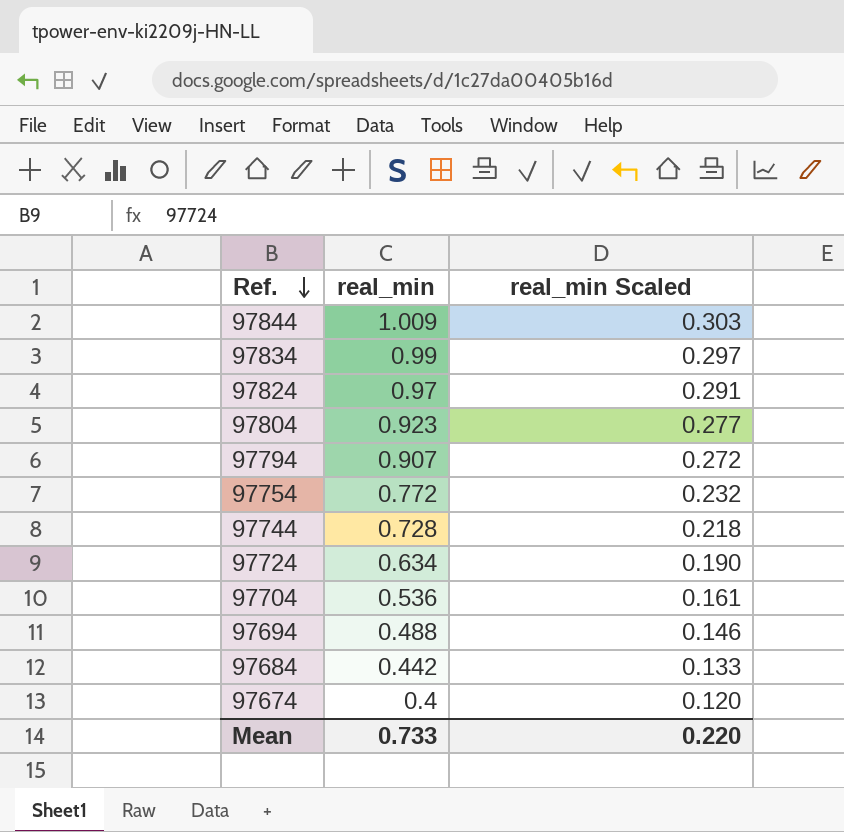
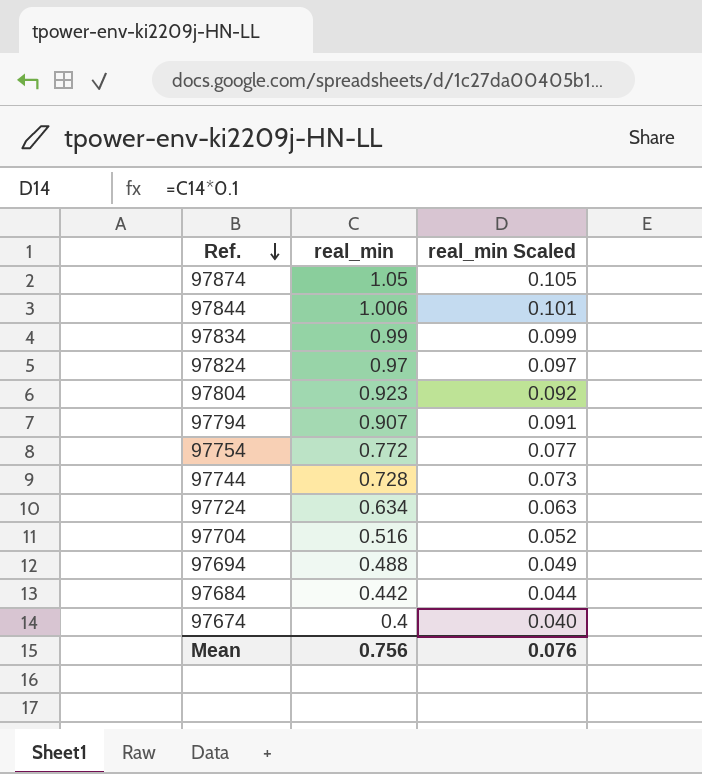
column real_min Scaled | formula: [real_min] * 0.3 -> [real_min] * 0.1
row 97874: none -> 1.05 | 0.105
97844 | real_min: 1.009 -> 1.006
97704 | real_min: 0.536 -> 0.516
Mean | real_min: 0.733 -> 0.756
Mean | real_min Scaled: 0.220 -> 0.076

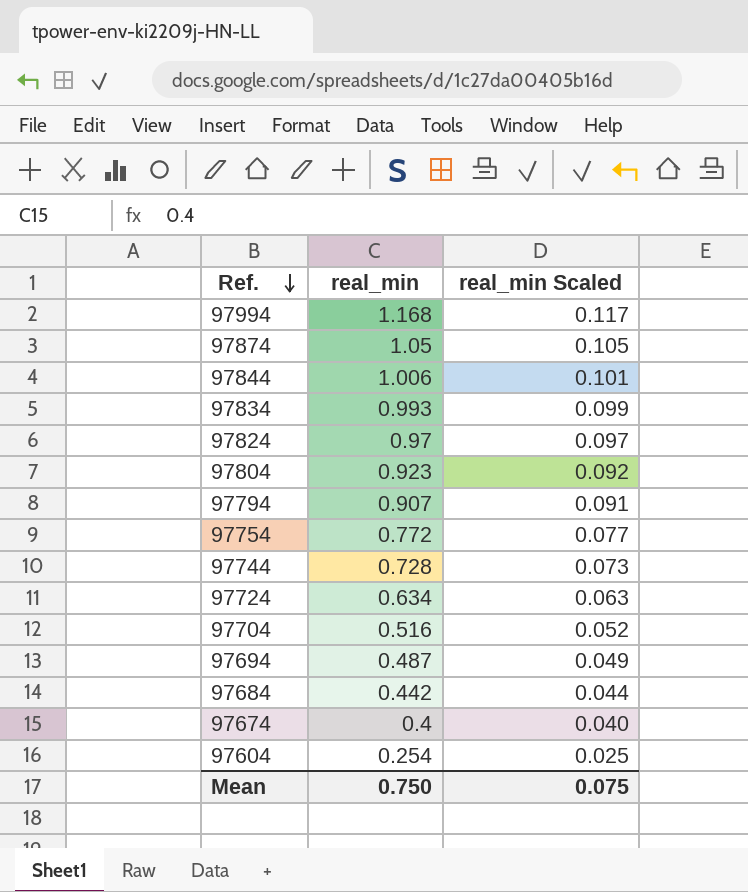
row 97994: none -> 1.168 | 0.117
97834 | real_min: 0.99 -> 0.993
97694 | real_min: 0.488 -> 0.487
row 97604: none -> 0.254 | 0.025
Mean | real_min: 0.756 -> 0.750
Mean | real_min Scaled: 0.076 -> 0.075

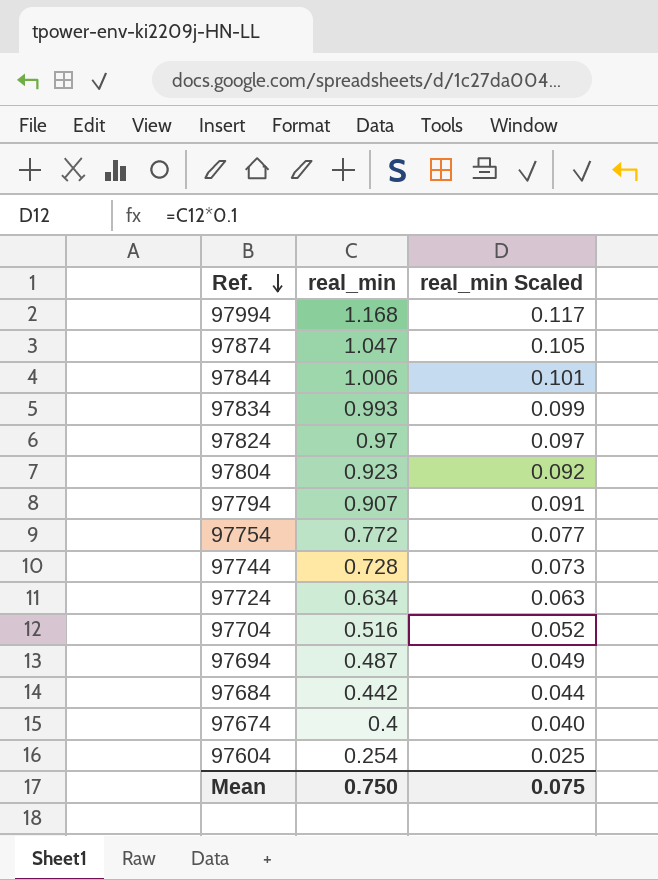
97874 | real_min: 1.05 -> 1.047

